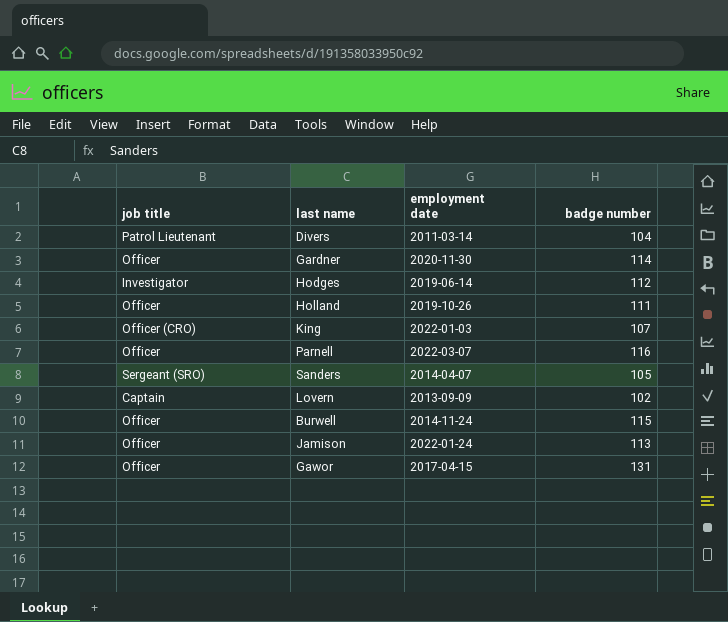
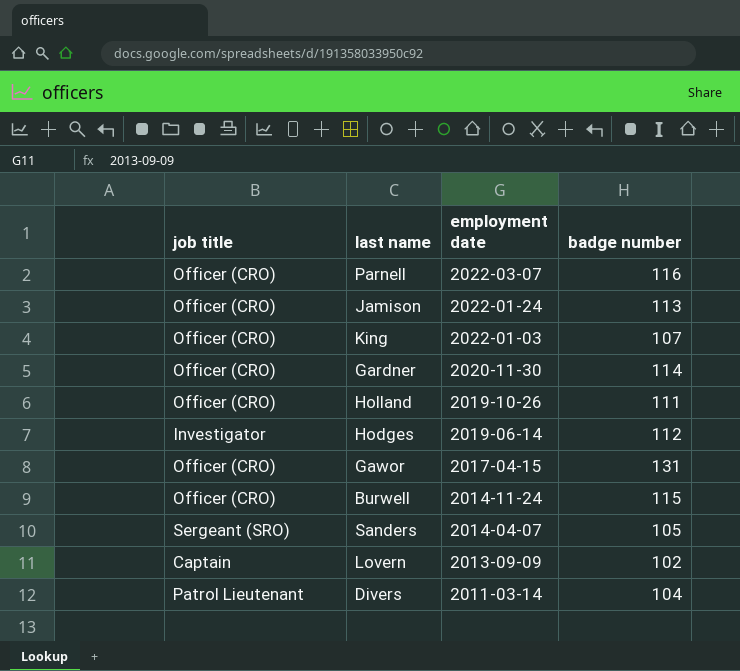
row order: none -> employment date descending
Parnell | job title: Officer -> Officer (CRO)
Jamison | job title: Officer -> Officer (CRO)
Gardner | job title: Officer -> Officer (CRO)
Holland | job title: Officer -> Officer (CRO)
Gawor | job title: Officer -> Officer (CRO)
Burwell | job title: Officer -> Officer (CRO)

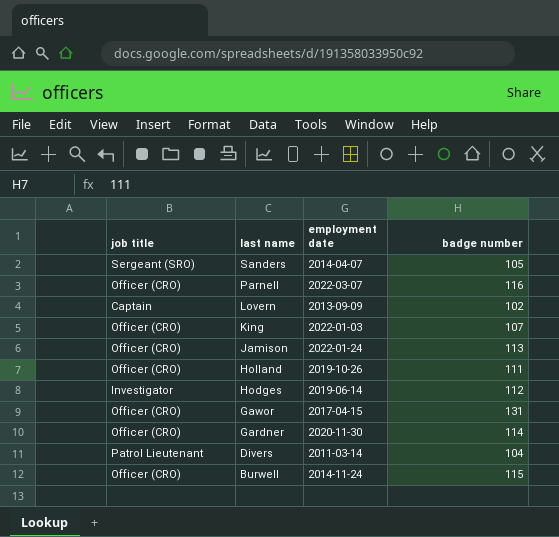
row order: employment date descending -> last name descending

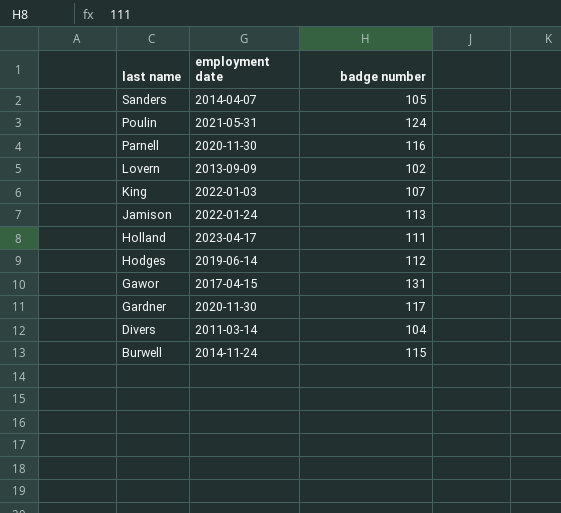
column job title | position: 1 -> none
row Poulin: none -> 2021-05-31 | 124
Parnell | employment date: 2022-03-07 -> 2020-11-30
Holland | employment date: 2019-10-26 -> 2023-04-17
Gardner | badge number: 114 -> 117

